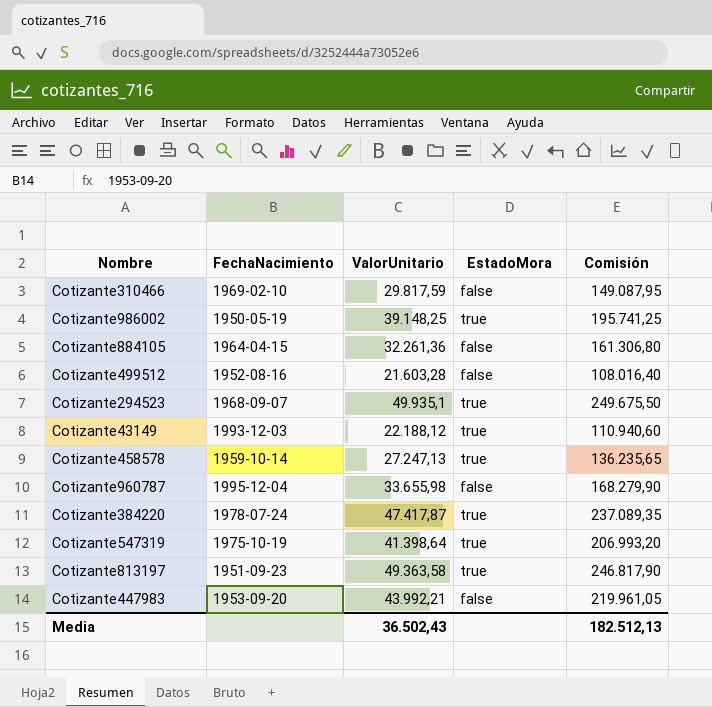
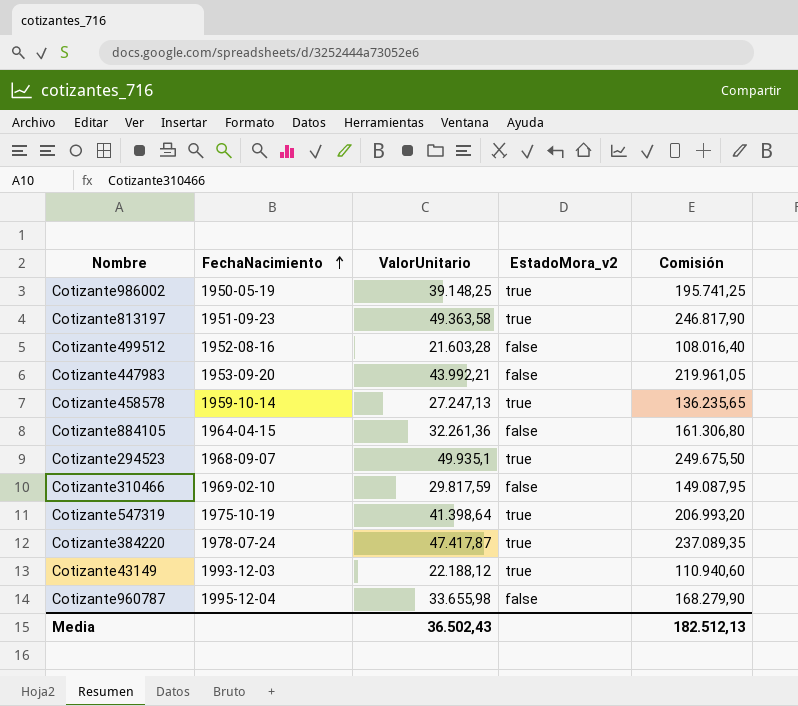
row order: none -> FechaNacimiento ascending
column name: EstadoMora -> EstadoMora_v2

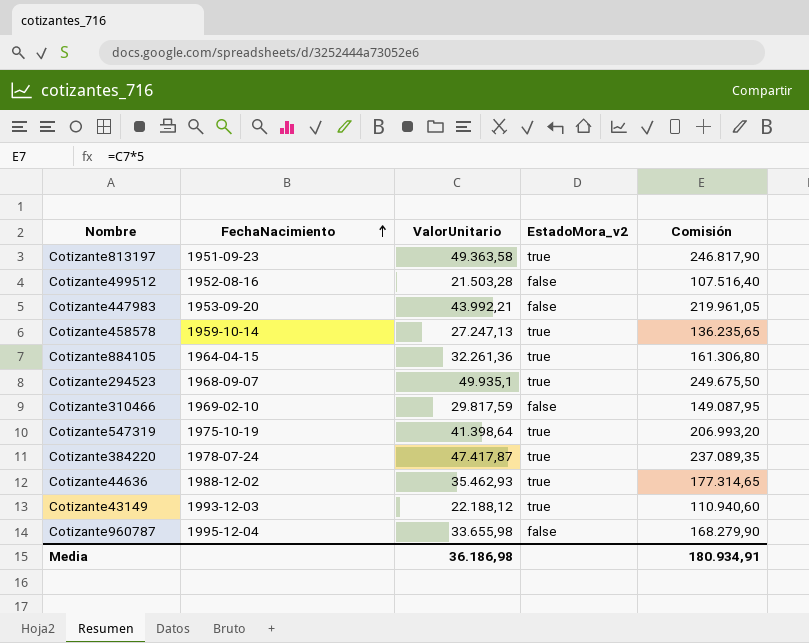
row Cotizante986002: 1950-05-19 | 39.148,25 | true | 195.741,25 -> none
Cotizante499512 | ValorUnitario: 21.603,28 -> 21.503,28
Cotizante499512 | Comisión: 108.016,40 -> 107.516,40
Cotizante884105 | EstadoMora_v2: false -> true
row Cotizante44636: none -> 1988-12-02 | 35.462,93 | true | 177.314,65
Media | ValorUnitario: 36.502,43 -> 36.186,98
Media | Comisión: 182.512,13 -> 180.934,91

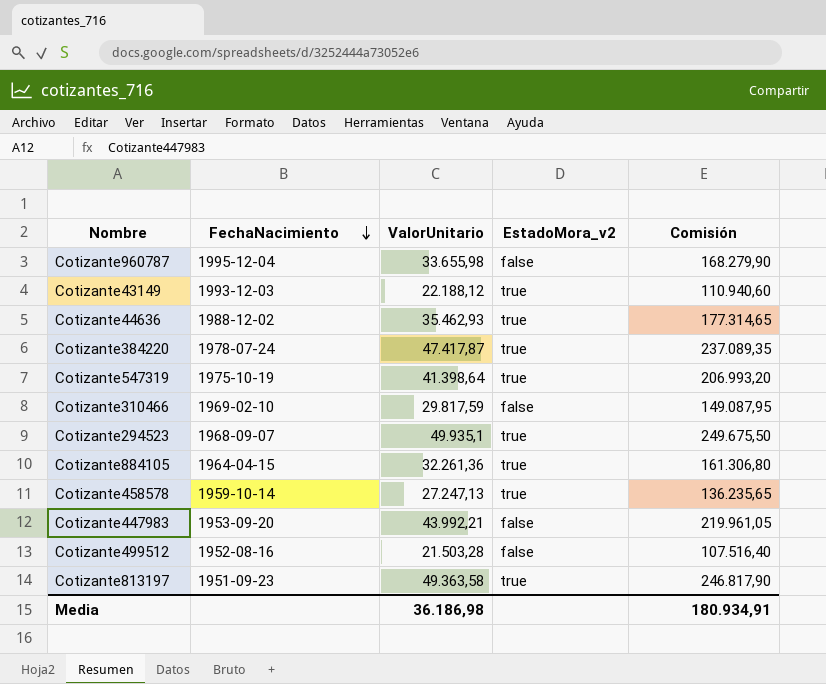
row order: FechaNacimiento ascending -> FechaNacimiento descending

